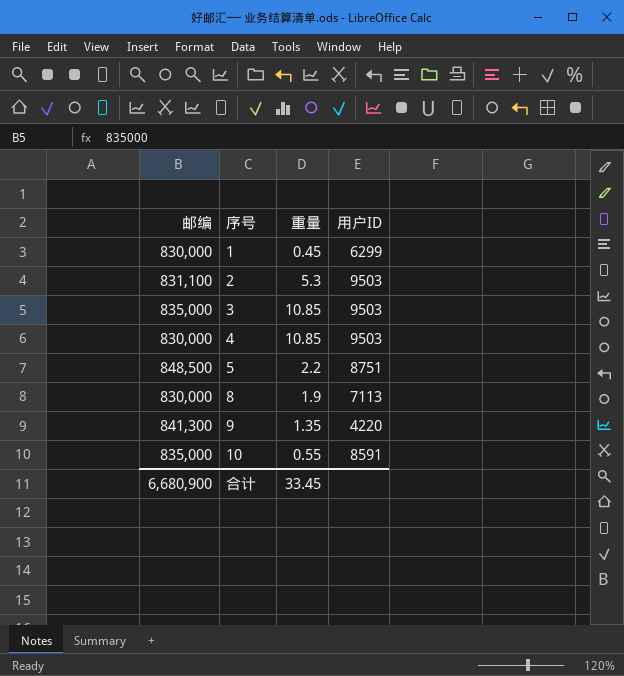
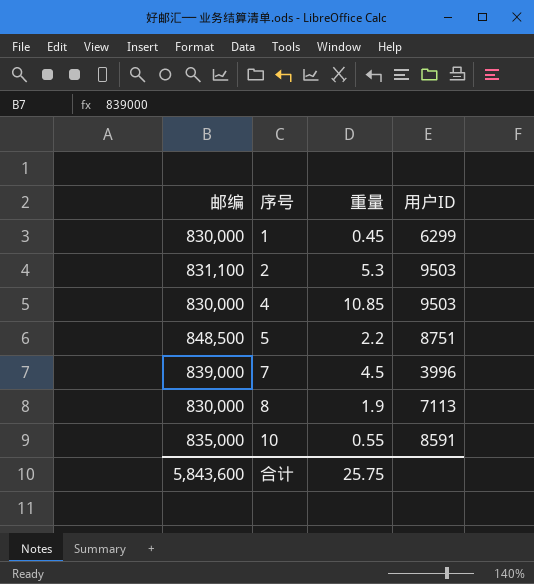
row 3: 835,000 | 10.85 | 9503 -> none
row 9: 841,300 | 1.35 | 4220 -> none
row 7: none -> 839,000 | 4.5 | 3996
合计 | 邮编: 6,680,900 -> 5,843,600
合计 | 重量: 33.45 -> 25.75

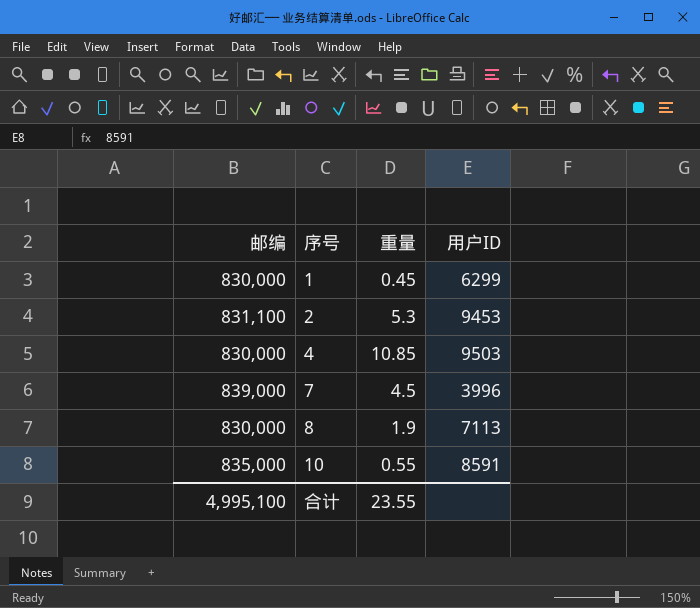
row 5: 848,500 | 2.2 | 8751 -> none
2 | 用户ID: 9503 -> 9453
合计 | 邮编: 5,843,600 -> 4,995,100
合计 | 重量: 25.75 -> 23.55

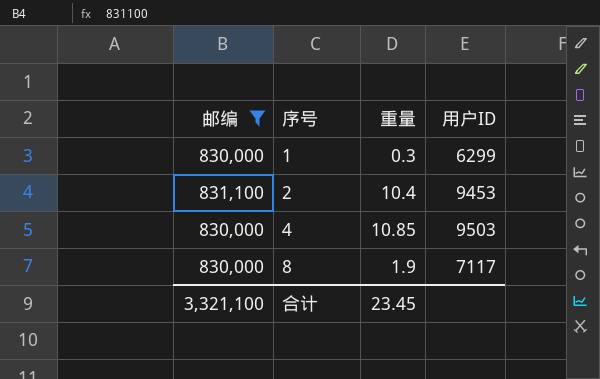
filter: none -> 邮编 <= 831,100
1 | 重量: 0.45 -> 0.3
2 | 重量: 5.3 -> 10.4
8 | 用户ID: 7113 -> 7117
合计 | 邮编: 4,995,100 -> 3,321,100
合计 | 重量: 23.55 -> 23.45

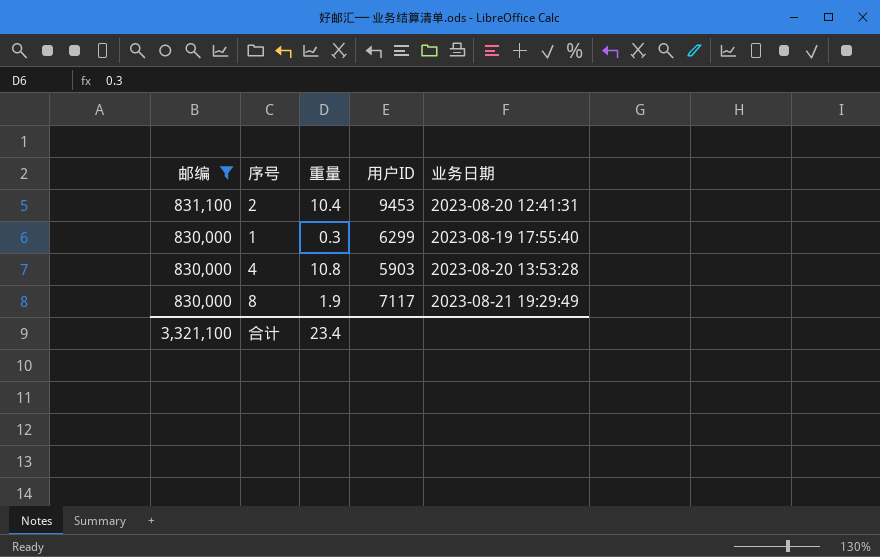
row order: 序号 ascending -> 邮编 descending
column 业务日期 | position: none -> 5
4 | 重量: 10.85 -> 10.8
4 | 用户ID: 9503 -> 5903
合计 | 重量: 23.45 -> 23.4

